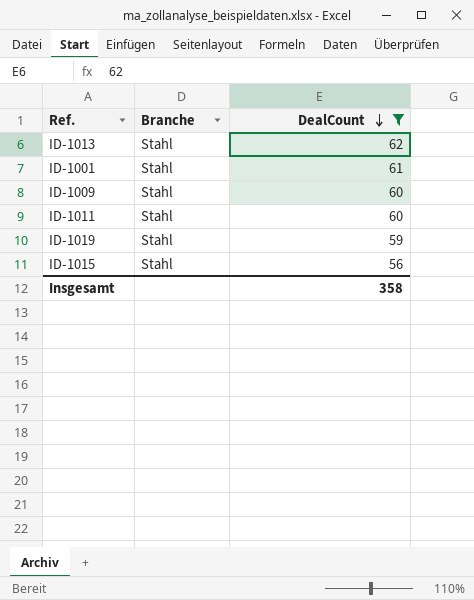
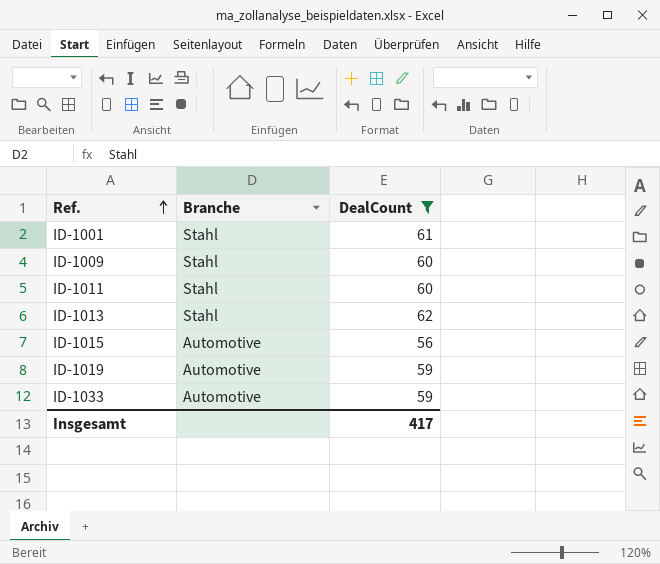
row order: DealCount descending -> Ref. ascending
ID-1015 | Branche: Stahl -> Automotive
ID-1019 | Branche: Stahl -> Automotive
row ID-1033: none -> Automotive | 59
Insgesamt | DealCount: 358 -> 417

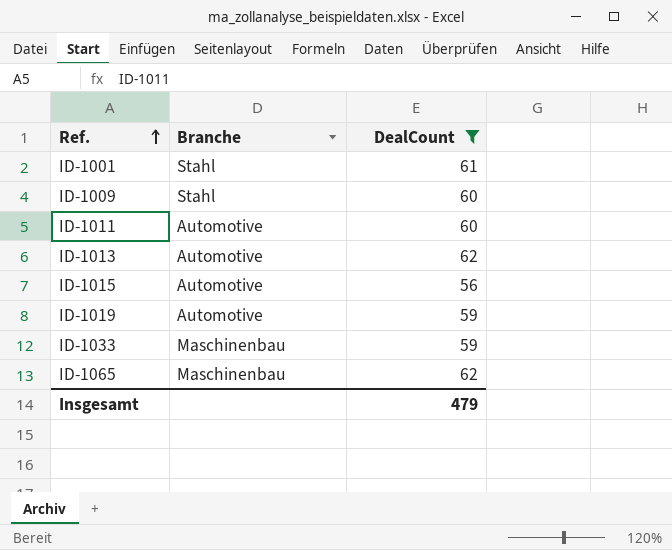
ID-1011 | Branche: Stahl -> Automotive
ID-1013 | Branche: Stahl -> Automotive
ID-1033 | Branche: Automotive -> Maschinenbau
row ID-1065: none -> Maschinenbau | 62
Insgesamt | DealCount: 417 -> 479

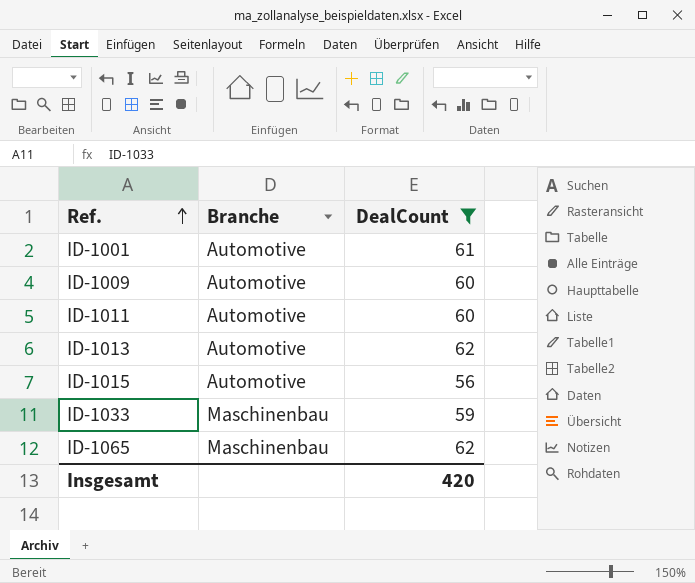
row ID-1019: Automotive | 59 -> none
ID-1001 | Branche: Stahl -> Automotive
ID-1009 | Branche: Stahl -> Automotive
Insgesamt | DealCount: 479 -> 420

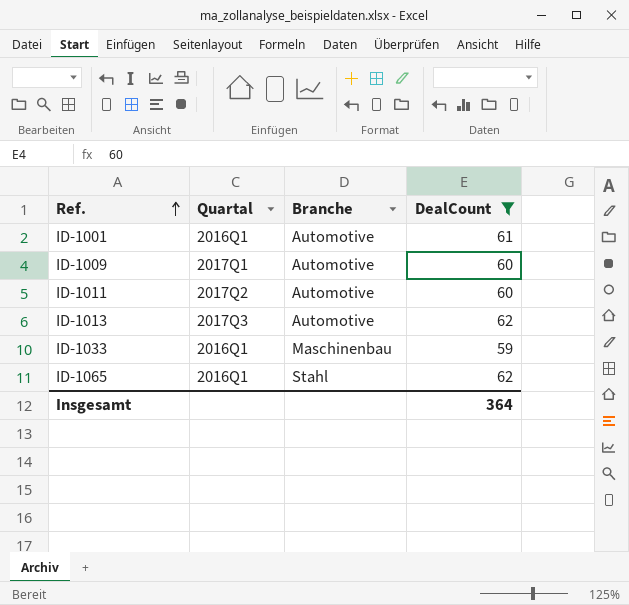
column Quartal | position: none -> 2
row ID-1015: Automotive | 56 -> none
ID-1065 | Branche: Maschinenbau -> Stahl
Insgesamt | DealCount: 420 -> 364

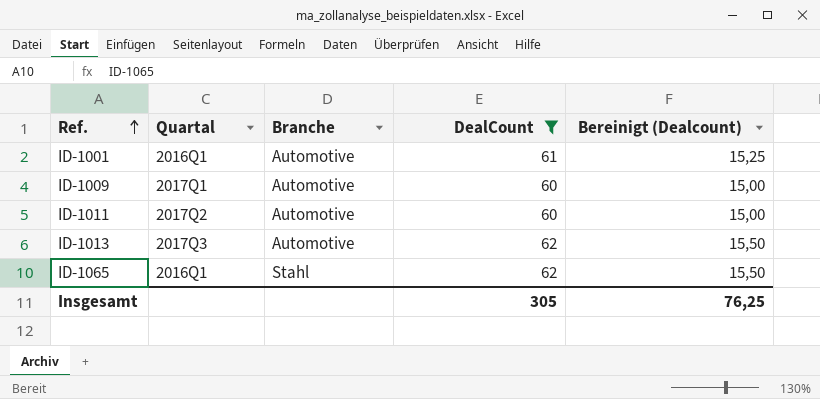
column Bereinigt (Dealcount) | formula: none -> [DealCount] * 0,25
row ID-1033: 2016Q1 | Maschinenbau | 59 -> none
Insgesamt | DealCount: 364 -> 305

